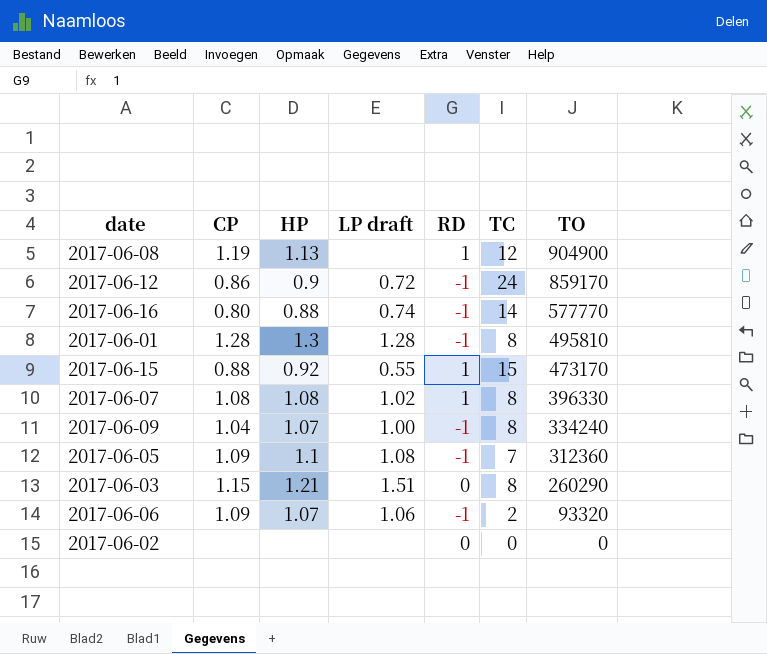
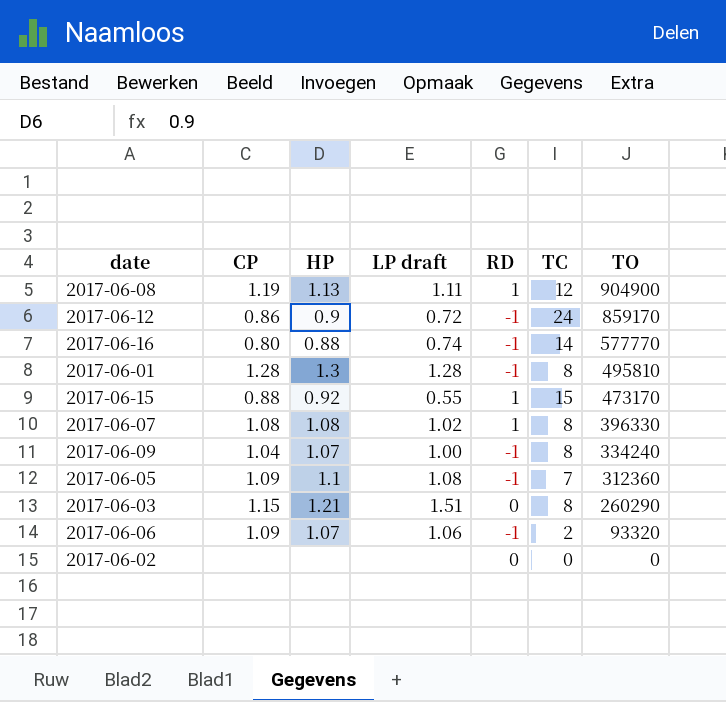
2017-06-08 | LP draft: none -> 1.11

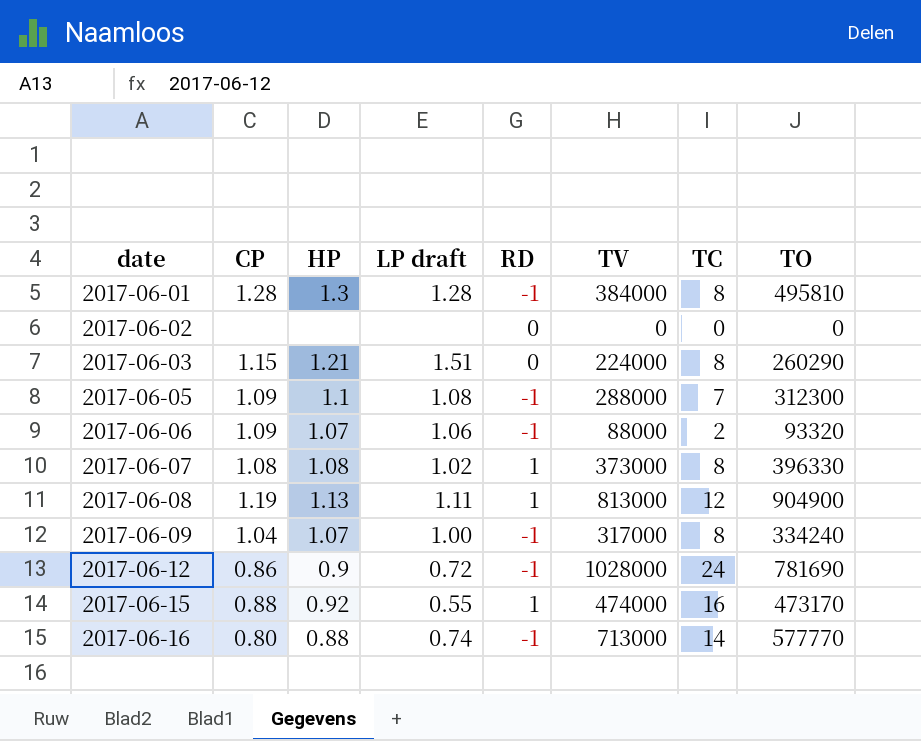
row order: TO descending -> date ascending
column TV | position: none -> 6
2017-06-05 | TO: 312360 -> 312300
2017-06-12 | TO: 859170 -> 781690
2017-06-15 | TC: 15 -> 16

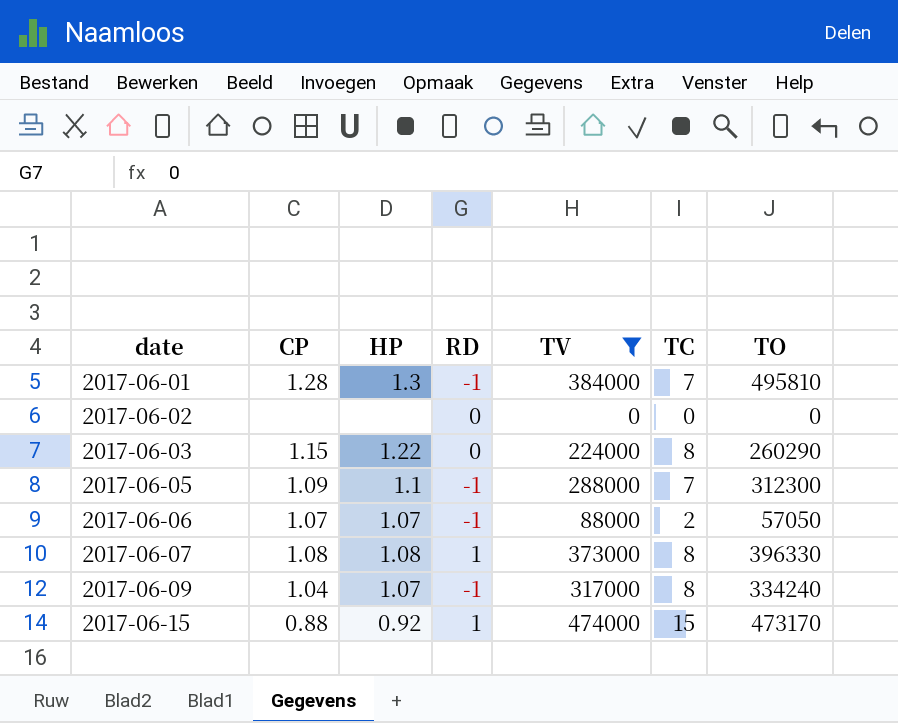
filter: none -> TV <= 474000
column LP draft | position: 4 -> none
2017-06-01 | TC: 8 -> 7
2017-06-03 | HP: 1.21 -> 1.22
2017-06-06 | CP: 1.09 -> 1.07
2017-06-06 | TO: 93320 -> 57050
2017-06-15 | TC: 16 -> 15

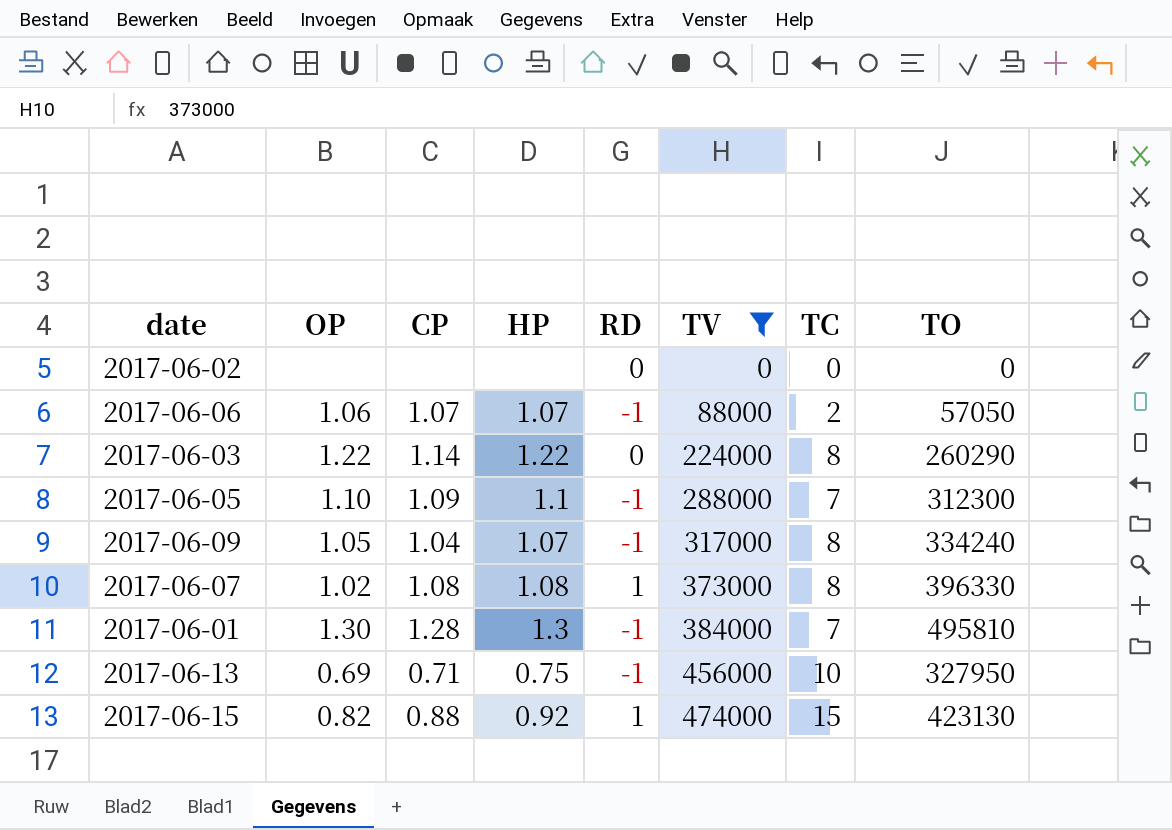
row order: date ascending -> TV ascending
column OP | position: none -> 2
2017-06-03 | CP: 1.15 -> 1.14
row 2017-06-13: none -> 0.69 | 0.71 | 0.75 | -1 | 456000 | 10 | 327950
2017-06-15 | TO: 473170 -> 423130

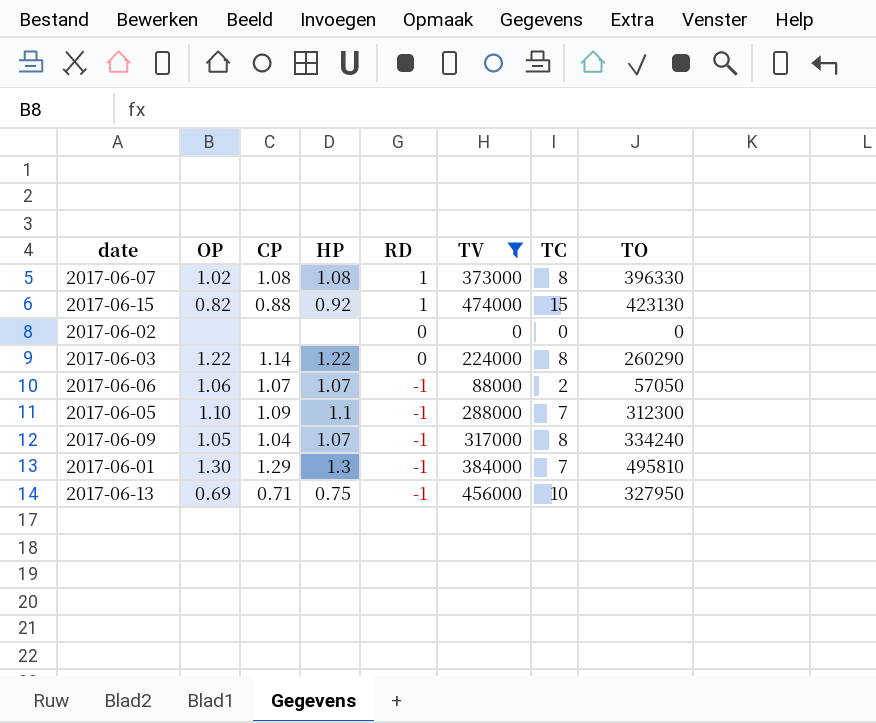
row order: TV ascending -> RD descending
2017-06-01 | CP: 1.28 -> 1.29

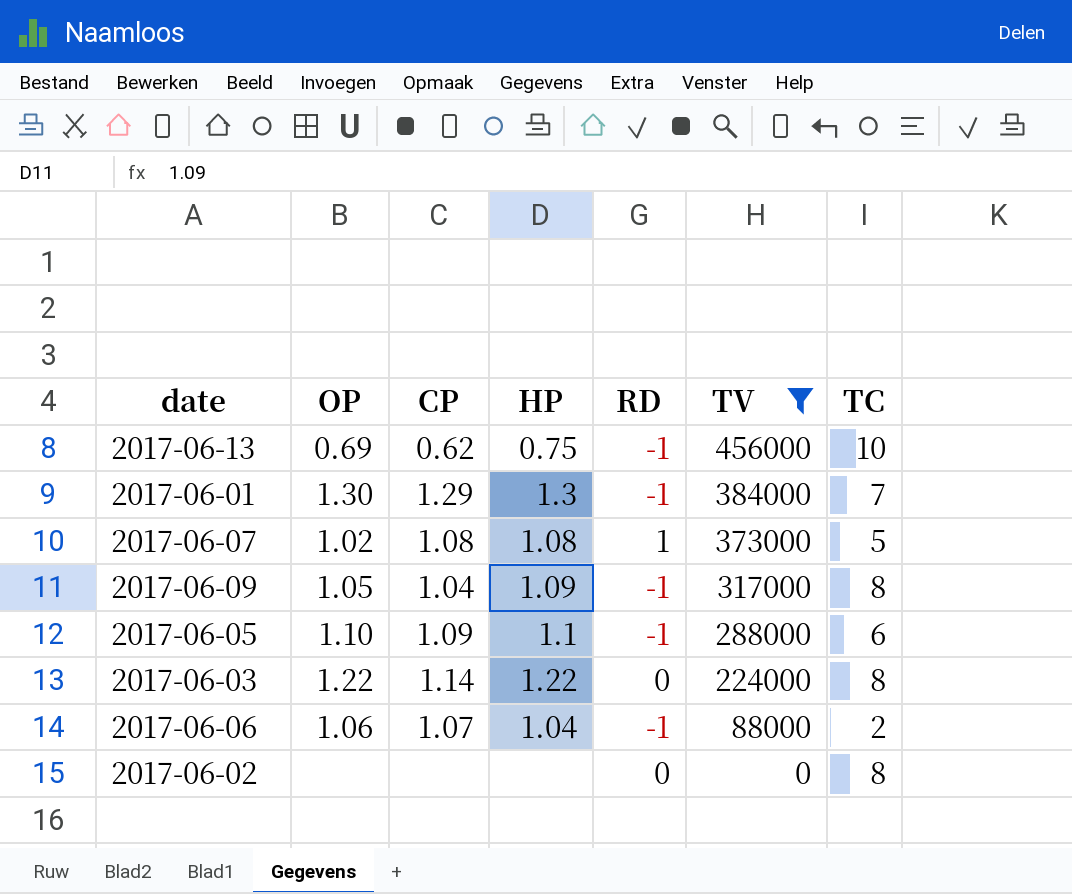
row order: RD descending -> TV descending
column TO | position: 8 -> none
row 2017-06-15: 0.82 | 0.88 | 0.92 | 1 | 474000 | 15 | 423130 -> none
2017-06-13 | CP: 0.71 -> 0.62
2017-06-07 | TC: 8 -> 5
2017-06-09 | HP: 1.07 -> 1.09
2017-06-05 | TC: 7 -> 6
2017-06-06 | HP: 1.07 -> 1.04
2017-06-02 | TC: 0 -> 8

